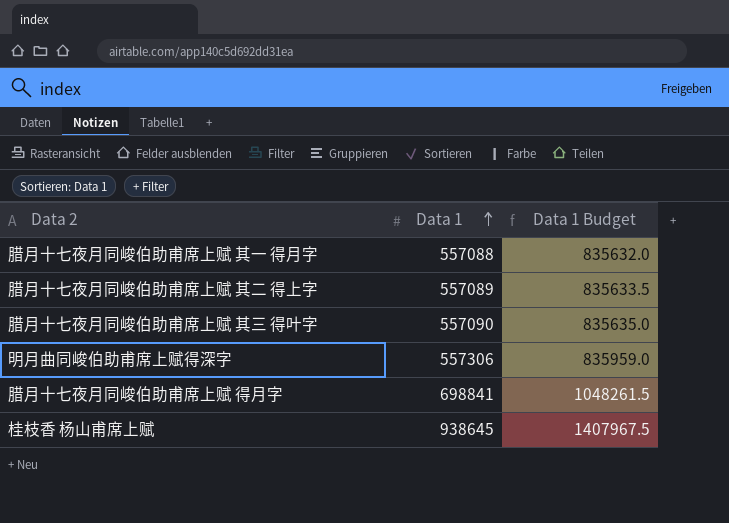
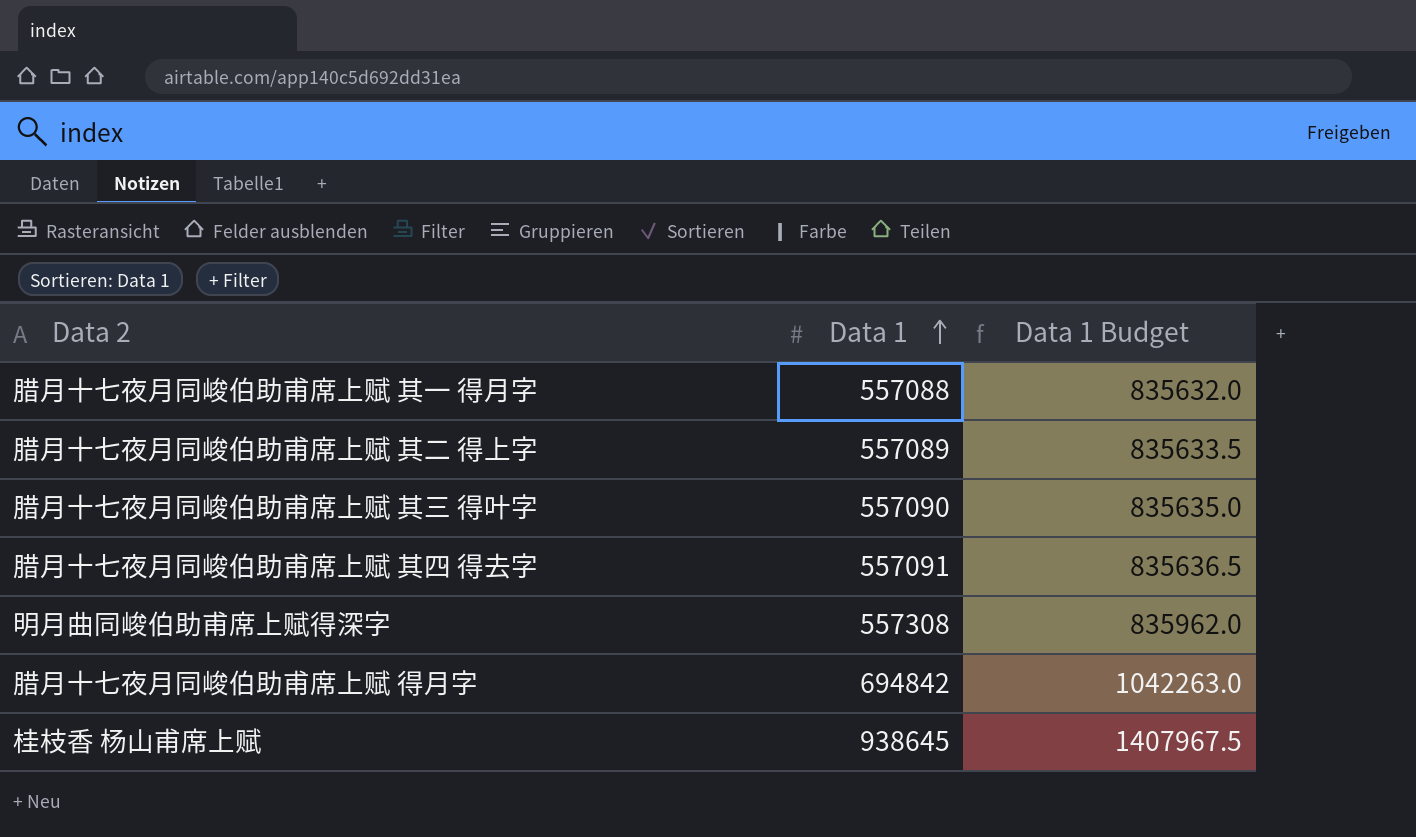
row 腊月十七夜月同峻伯助甫席上赋 其四 得去字: none -> 557091 | 835636.5
明月曲同峻伯助甫席上赋得深字 | Data 1: 557306 -> 557308
明月曲同峻伯助甫席上赋得深字 | Data 1 Budget: 835959.0 -> 835962.0
腊月十七夜月同峻伯助甫席上赋 得月字 | Data 1: 698841 -> 694842
腊月十七夜月同峻伯助甫席上赋 得月字 | Data 1 Budget: 1048261.5 -> 1042263.0

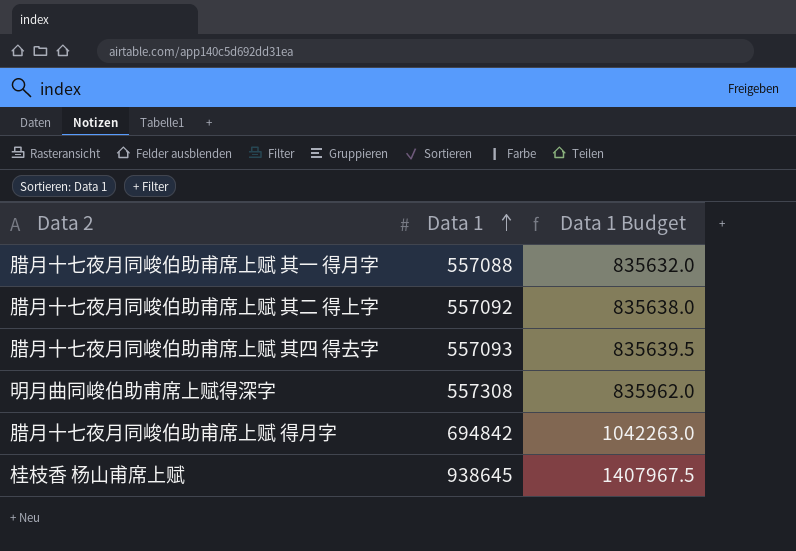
row 腊月十七夜月同峻伯助甫席上赋 其三 得叶字: 557090 | 835635.0 -> none
腊月十七夜月同峻伯助甫席上赋 其二 得上字 | Data 1: 557089 -> 557092
腊月十七夜月同峻伯助甫席上赋 其二 得上字 | Data 1 Budget: 835633.5 -> 835638.0
腊月十七夜月同峻伯助甫席上赋 其四 得去字 | Data 1: 557091 -> 557093
腊月十七夜月同峻伯助甫席上赋 其四 得去字 | Data 1 Budget: 835636.5 -> 835639.5

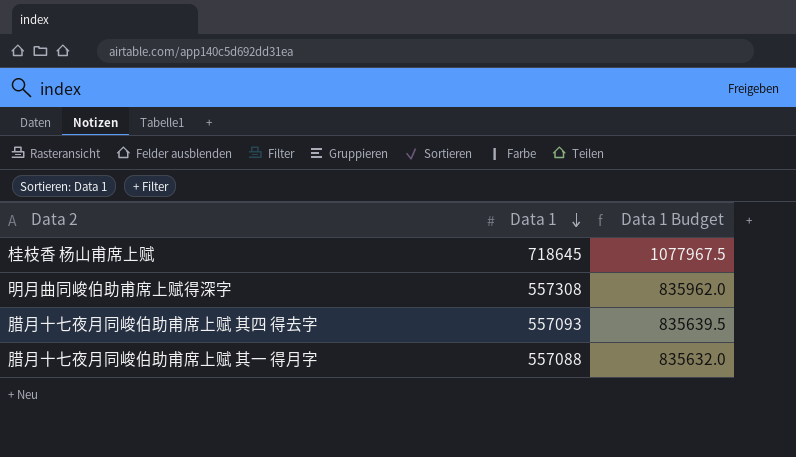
row order: Data 1 ascending -> Data 1 descending
row 腊月十七夜月同峻伯助甫席上赋 其二 得上字: 557092 | 835638.0 -> none
row 腊月十七夜月同峻伯助甫席上赋 得月字: 694842 | 1042263.0 -> none
桂枝香 杨山甫席上赋 | Data 1: 938645 -> 718645
桂枝香 杨山甫席上赋 | Data 1 Budget: 1407967.5 -> 1077967.5

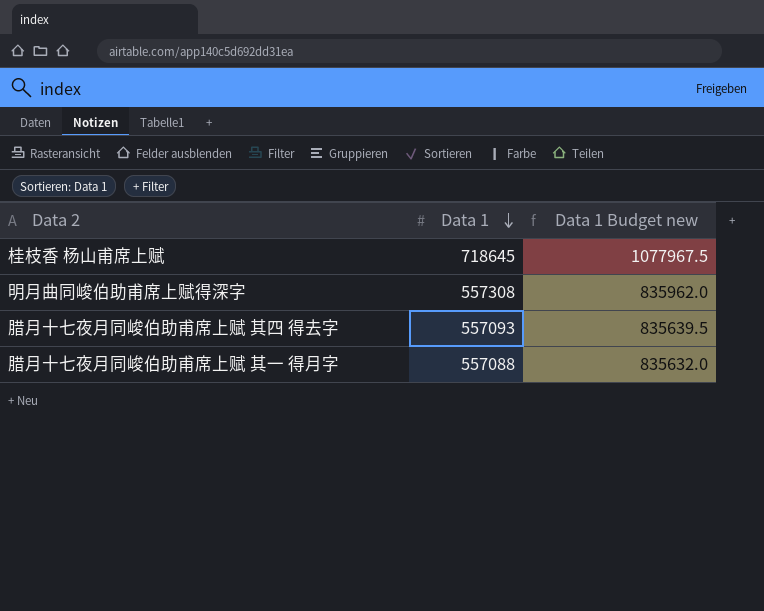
column name: Data 1 Budget -> Data 1 Budget new

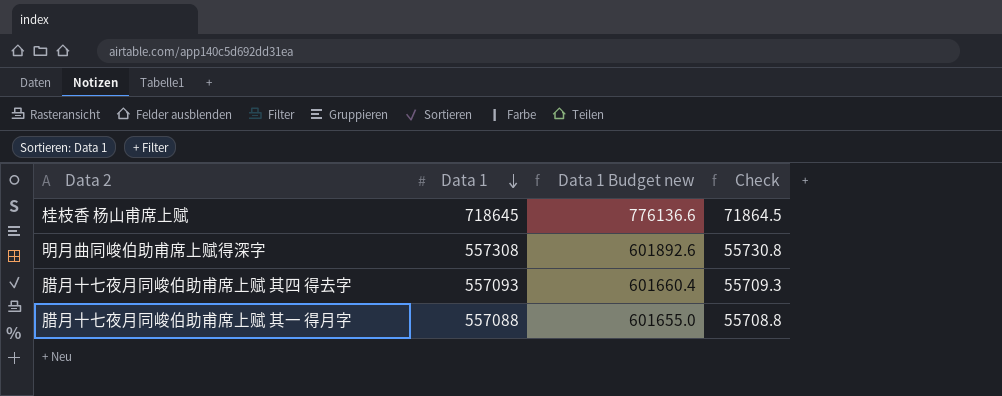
column Data 1 Budget new | formula: [Data 1] * 1.5 -> [Data 1] * 1.08
column Check | formula: none -> [Data 1] * 0.1

